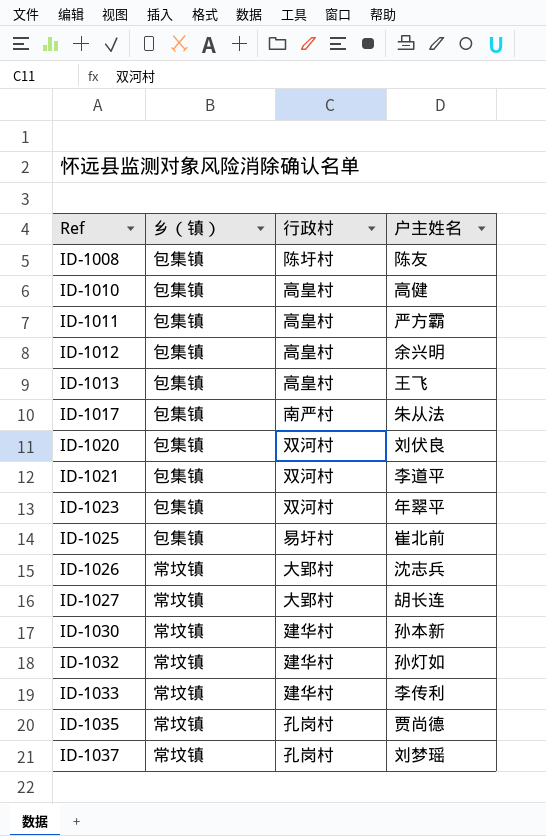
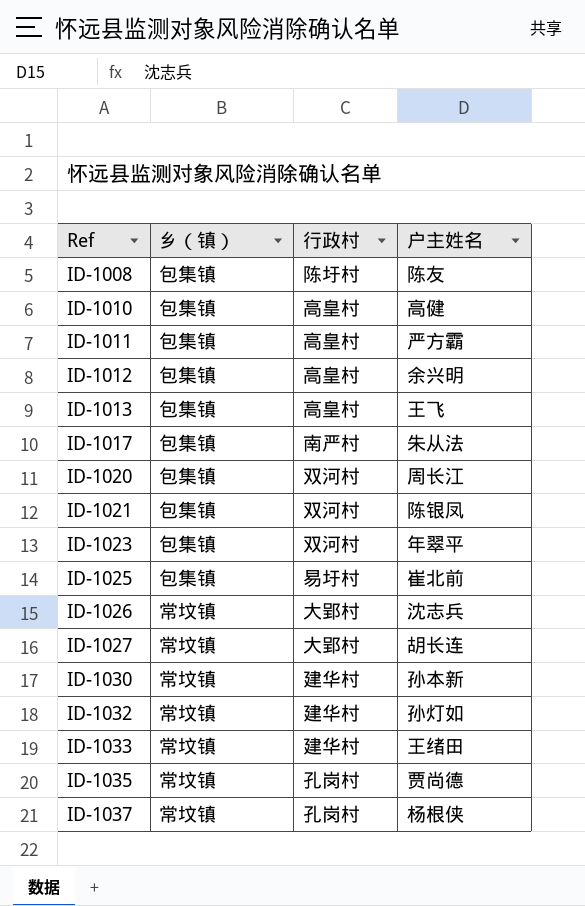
ID-1020 | 户主姓名: 刘伏良 -> 周长江
ID-1021 | 户主姓名: 李道平 -> 陈银凤
ID-1033 | 户主姓名: 李传利 -> 王绪田
ID-1037 | 户主姓名: 刘梦瑶 -> 杨根侠

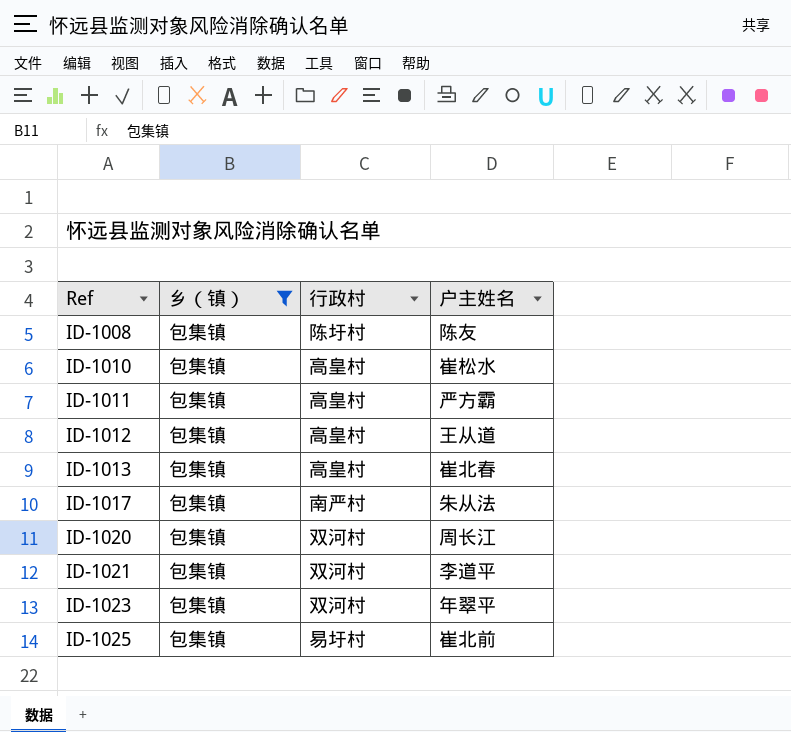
filter: none -> 乡（镇） = 包集镇
ID-1010 | 户主姓名: 高健 -> 崔松水
ID-1012 | 户主姓名: 余兴明 -> 王从道
ID-1013 | 户主姓名: 王飞 -> 崔北春
ID-1021 | 户主姓名: 陈银凤 -> 李道平

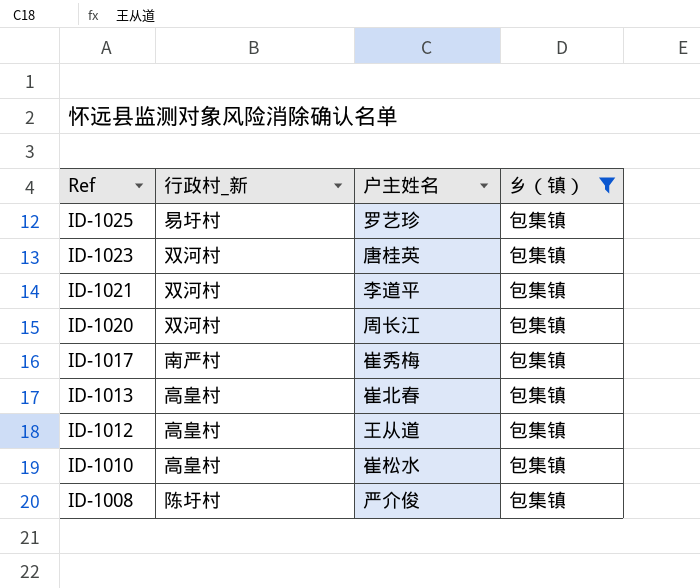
row order: Ref ascending -> Ref descending
column name: 行政村 -> 行政村_新
column 乡（镇） | position: 2 -> 4
row ID-1011: 包集镇 | 高皇村 | 严方霸 -> none
ID-1025 | 户主姓名: 崔北前 -> 罗艺珍
ID-1023 | 户主姓名: 年翠平 -> 唐桂英
ID-1017 | 户主姓名: 朱从法 -> 崔秀梅
ID-1008 | 户主姓名: 陈友 -> 严介俊

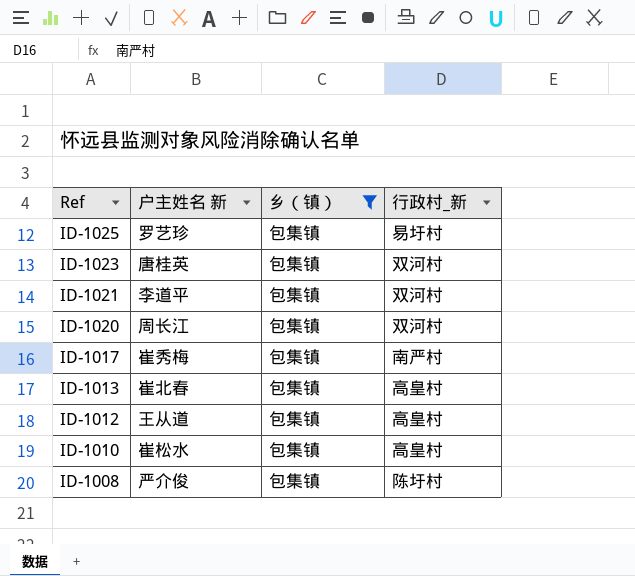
column name: 户主姓名 -> 户主姓名 新
column 行政村_新 | position: 2 -> 4

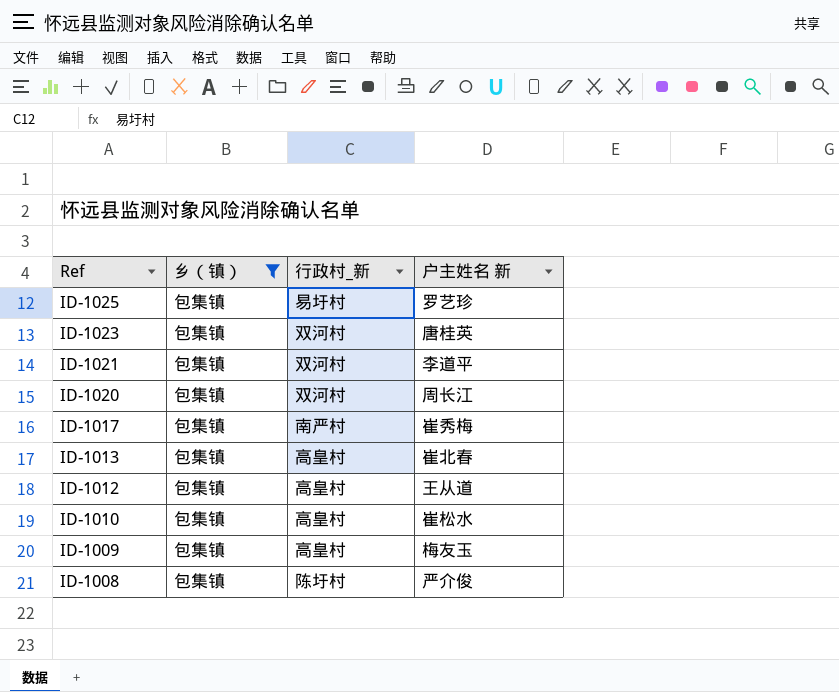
column 户主姓名 新 | position: 2 -> 4
row ID-1009: none -> 包集镇 | 高皇村 | 梅友玉

